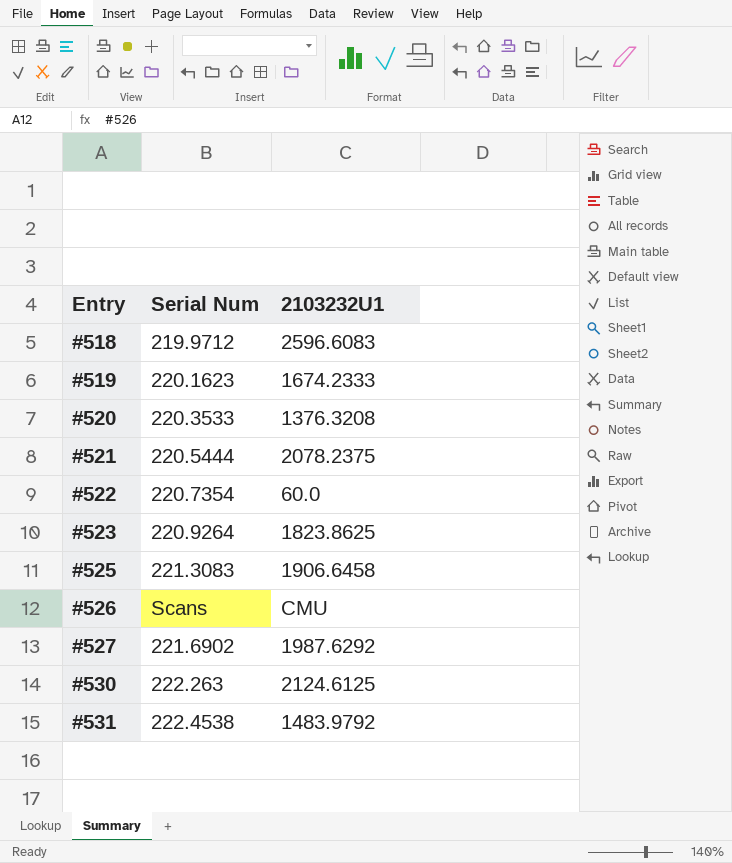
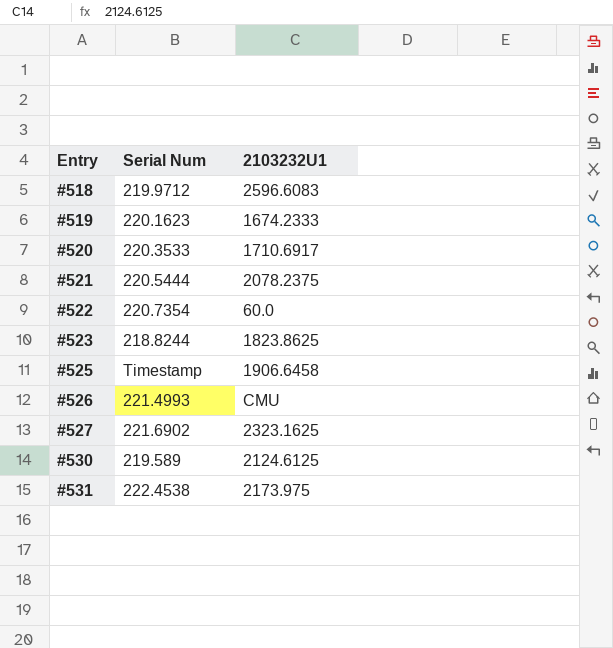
#520 | 2103232U1: 1376.3208 -> 1710.6917
#523 | Serial Num: 220.9264 -> 218.8244
#525 | Serial Num: 221.3083 -> Timestamp
#526 | Serial Num: Scans -> 221.4993
#527 | 2103232U1: 1987.6292 -> 2323.1625
#530 | Serial Num: 222.263 -> 219.589
#531 | 2103232U1: 1483.9792 -> 2173.975

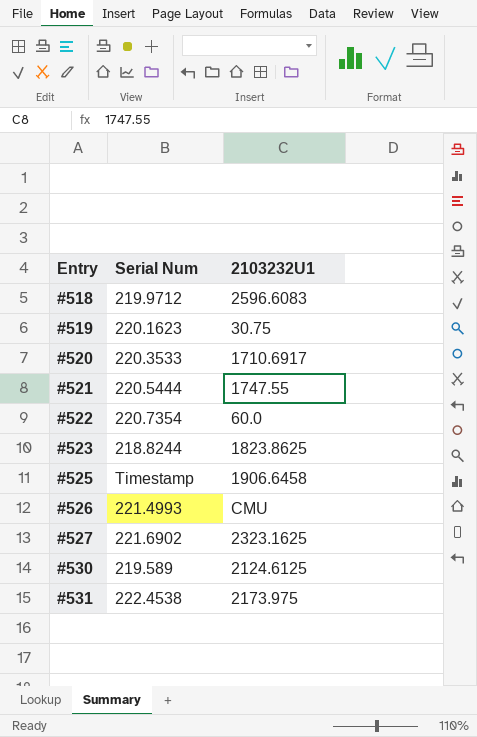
#519 | 2103232U1: 1674.2333 -> 30.75
#521 | 2103232U1: 2078.2375 -> 1747.55

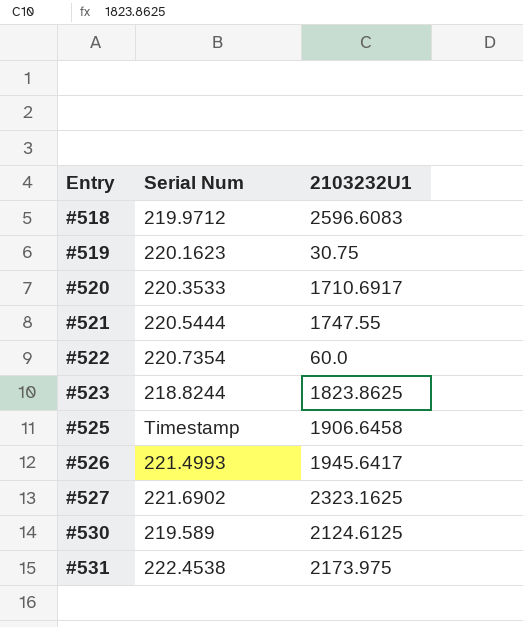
#526 | 2103232U1: CMU -> 1945.6417

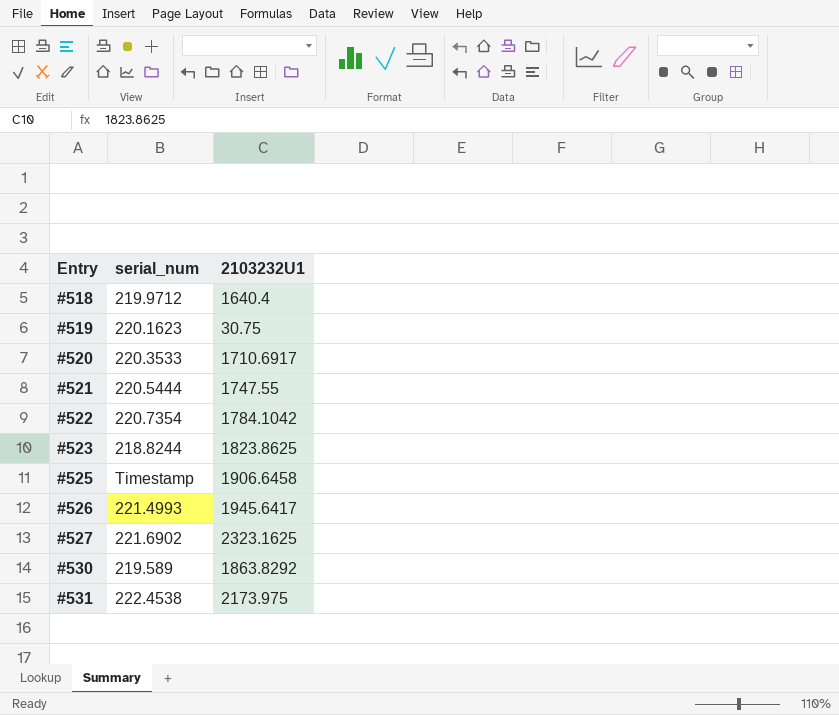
column name: Serial Num -> serial_num
#518 | 2103232U1: 2596.6083 -> 1640.4
#522 | 2103232U1: 60.0 -> 1784.1042
#530 | 2103232U1: 2124.6125 -> 1863.8292

